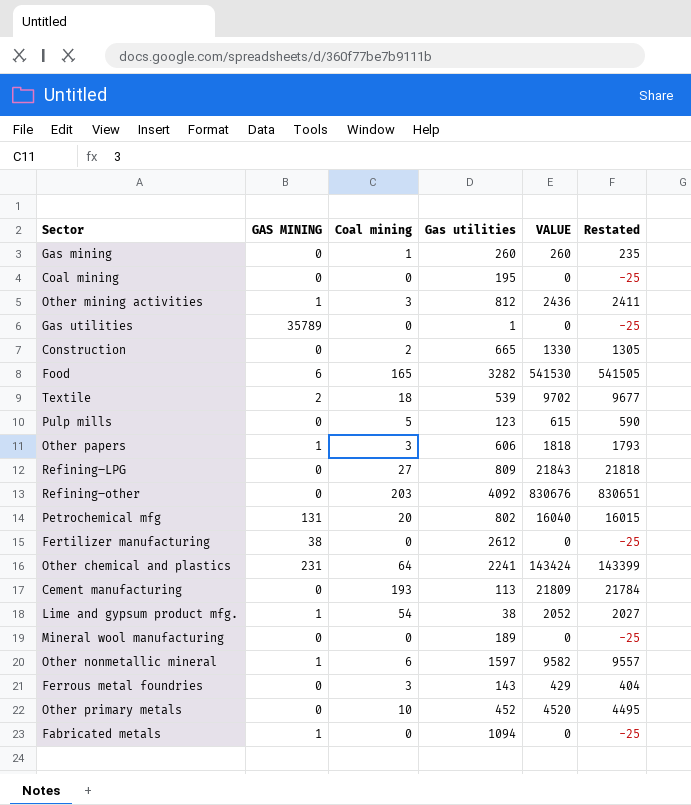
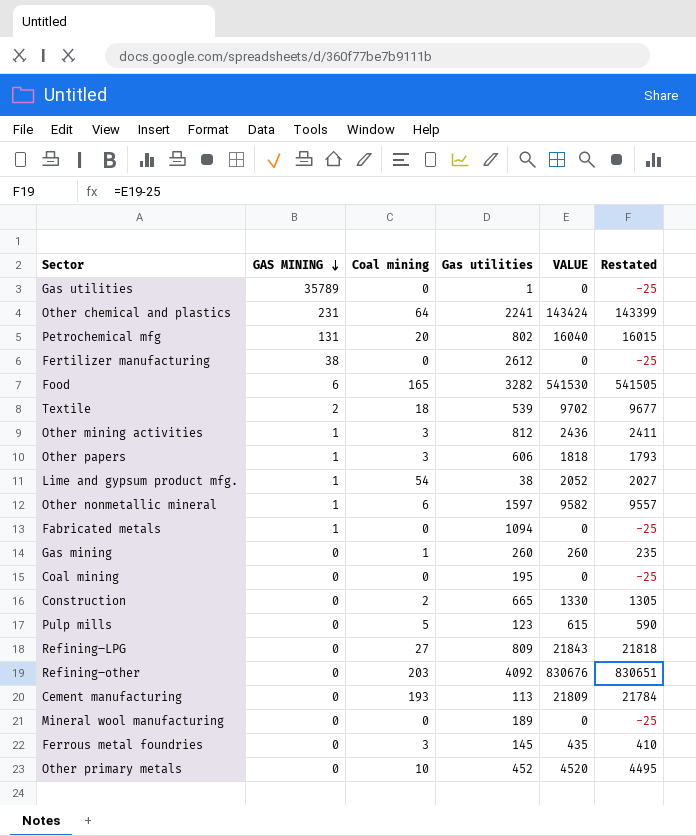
row order: none -> GAS MINING descending
Ferrous metal foundries | Gas utilities: 143 -> 145
Ferrous metal foundries | VALUE: 429 -> 435
Ferrous metal foundries | Restated: 404 -> 410

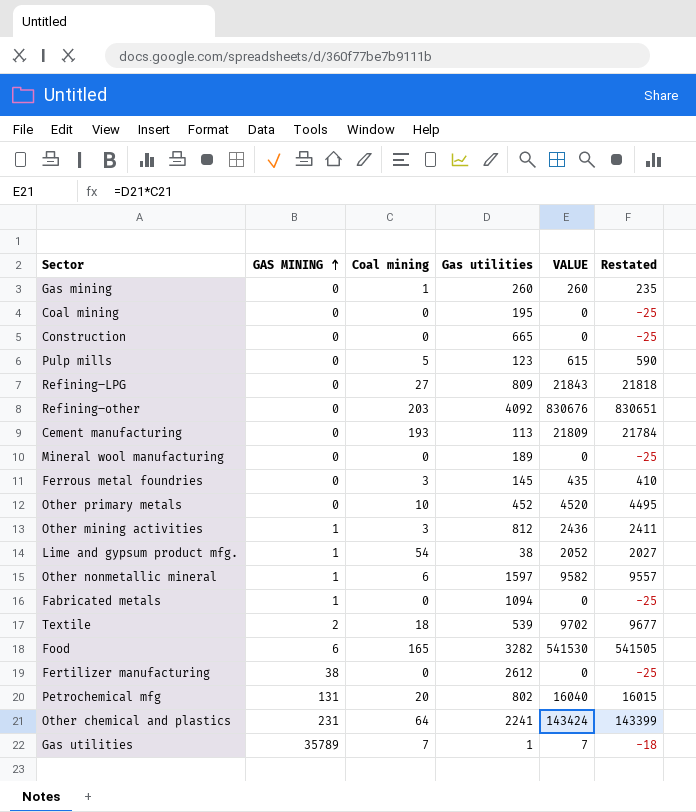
row order: GAS MINING descending -> GAS MINING ascending
row Other papers: 1 | 3 | 606 | 1818 | 1793 -> none
Construction | Coal mining: 2 -> 0
Construction | VALUE: 1330 -> 0
Construction | Restated: 1305 -> -25
Gas utilities | Coal mining: 0 -> 7
Gas utilities | VALUE: 0 -> 7
Gas utilities | Restated: -25 -> -18

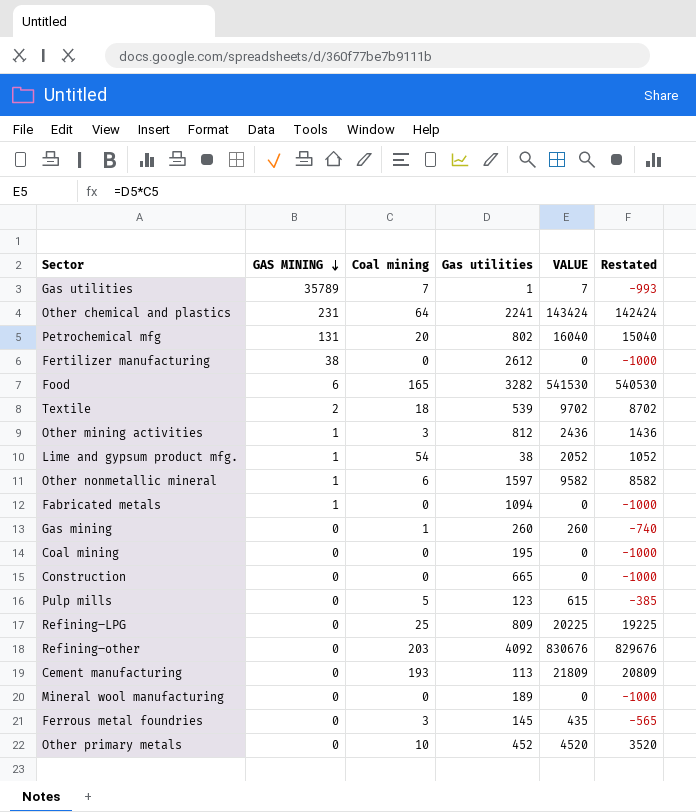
row order: GAS MINING ascending -> GAS MINING descending
column Restated | formula: [VALUE] - 25 -> [VALUE] - 1000
Refining–LPG | Coal mining: 27 -> 25
Refining–LPG | VALUE: 21843 -> 20225

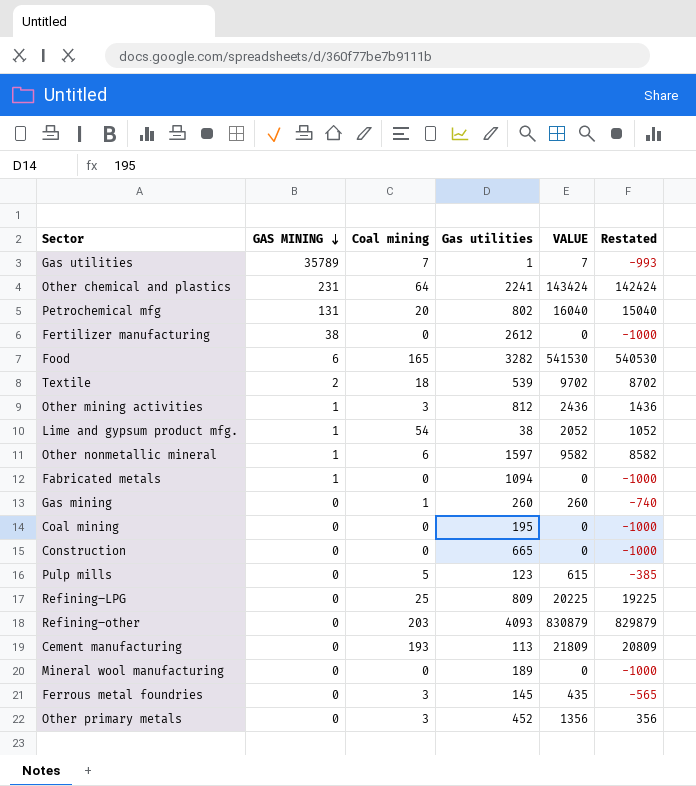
Refining–other | Gas utilities: 4092 -> 4093
Refining–other | VALUE: 830676 -> 830879
Refining–other | Restated: 829676 -> 829879
Other primary metals | Coal mining: 10 -> 3
Other primary metals | VALUE: 4520 -> 1356
Other primary metals | Restated: 3520 -> 356

